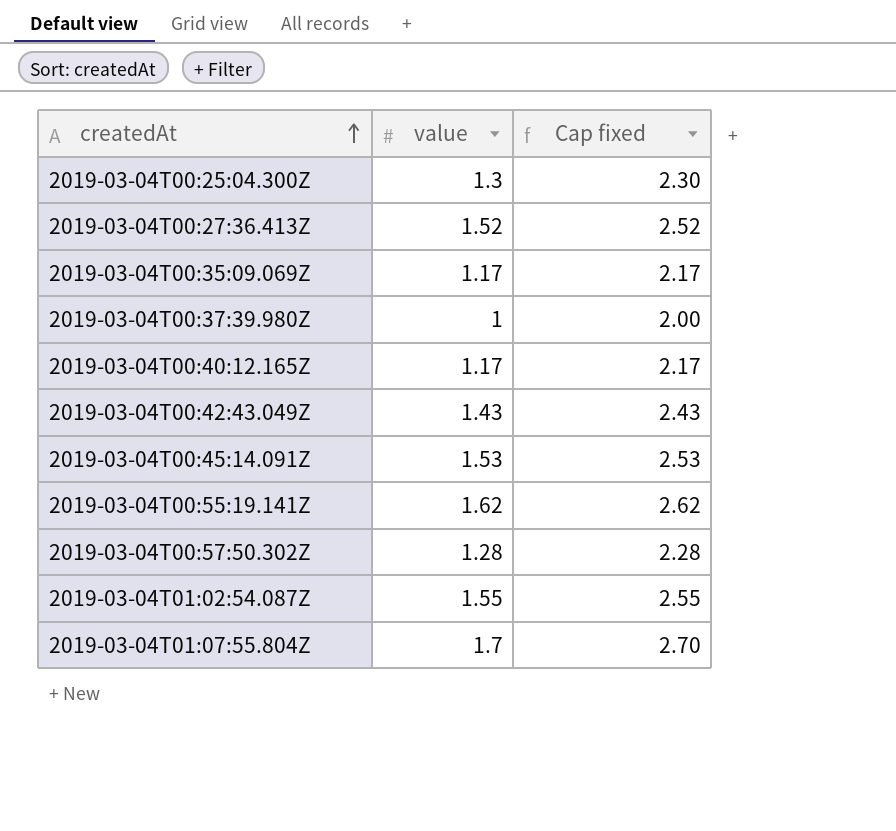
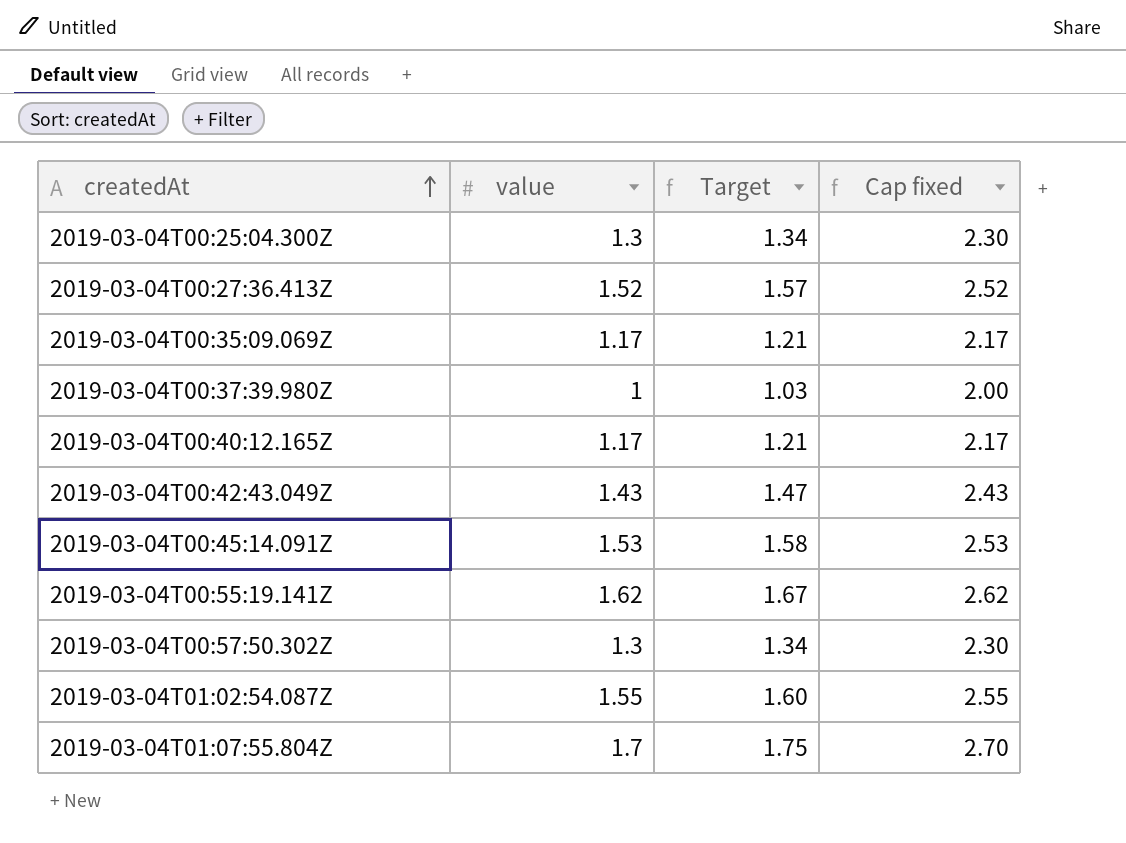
column Target | formula: none -> [value] * 1.03
2019-03-04T00:57:50.302Z | value: 1.28 -> 1.3
2019-03-04T00:57:50.302Z | Cap fixed: 2.28 -> 2.30

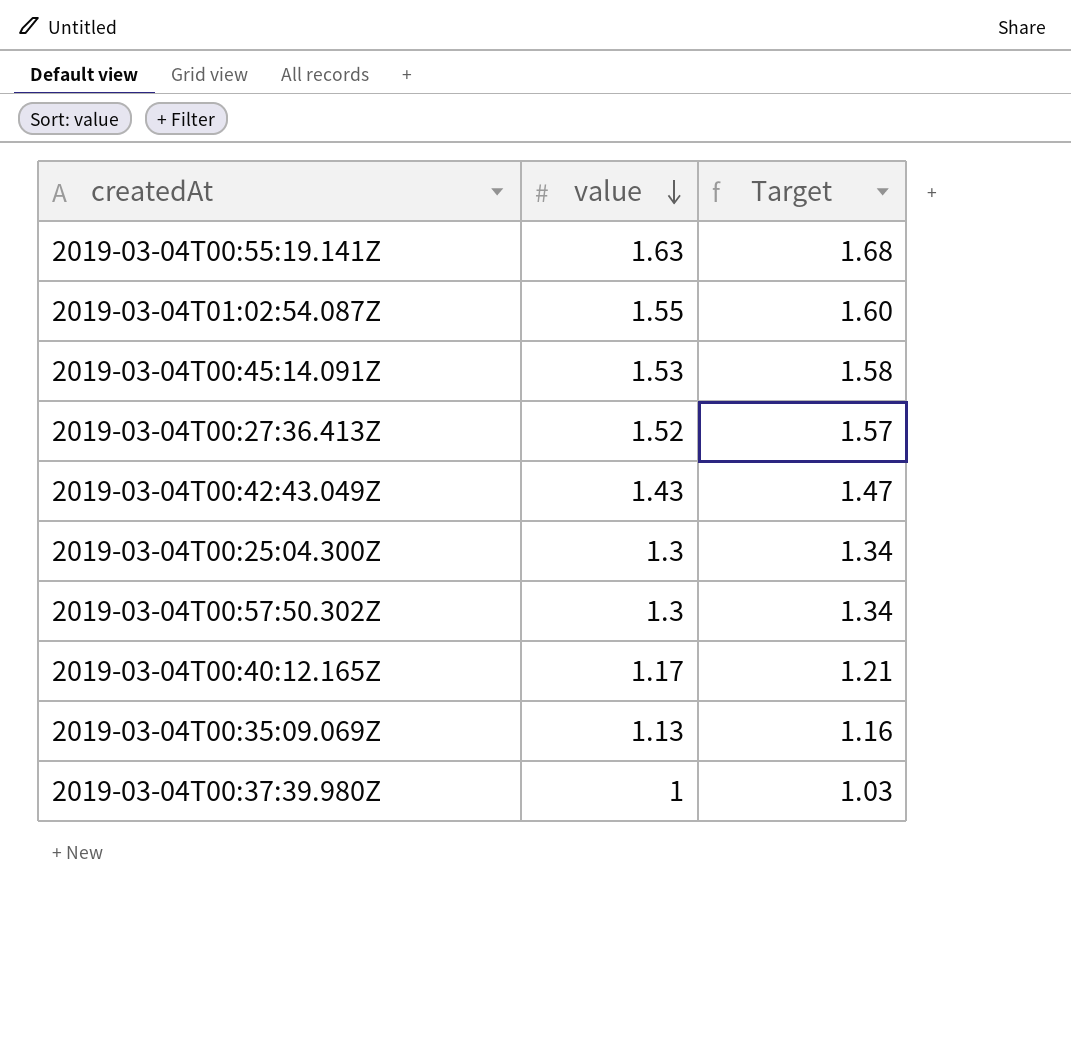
row order: createdAt ascending -> value descending
column Cap fixed | formula: [value] + 1 -> none
row 2019-03-04T01:07:55.804Z: 1.7 | 1.75 | 2.70 -> none
2019-03-04T00:55:19.141Z | value: 1.62 -> 1.63
2019-03-04T00:55:19.141Z | Target: 1.67 -> 1.68
2019-03-04T00:35:09.069Z | value: 1.17 -> 1.13
2019-03-04T00:35:09.069Z | Target: 1.21 -> 1.16

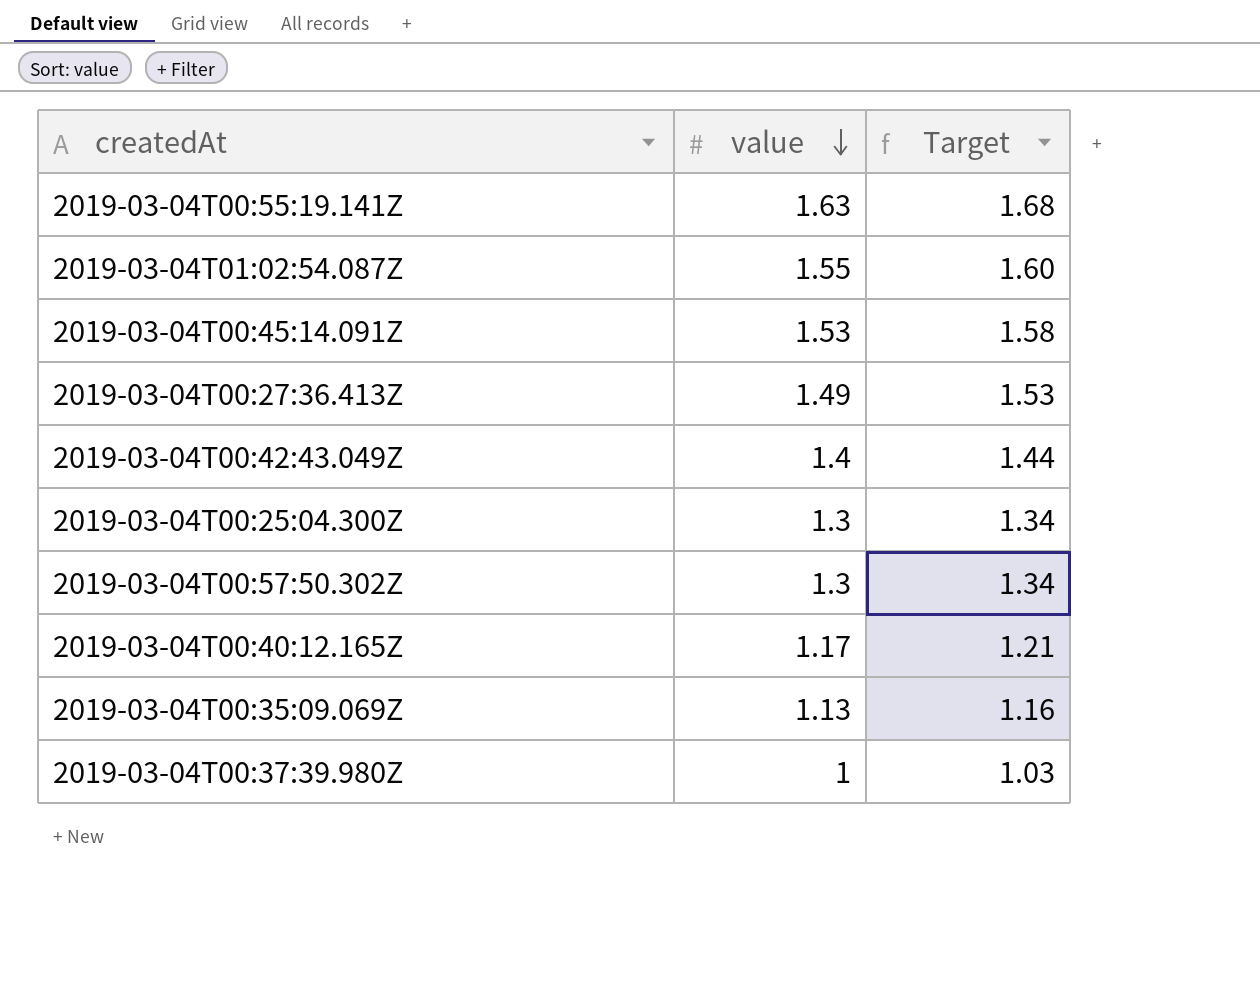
2019-03-04T00:27:36.413Z | value: 1.52 -> 1.49
2019-03-04T00:27:36.413Z | Target: 1.57 -> 1.53
2019-03-04T00:42:43.049Z | value: 1.43 -> 1.4
2019-03-04T00:42:43.049Z | Target: 1.47 -> 1.44

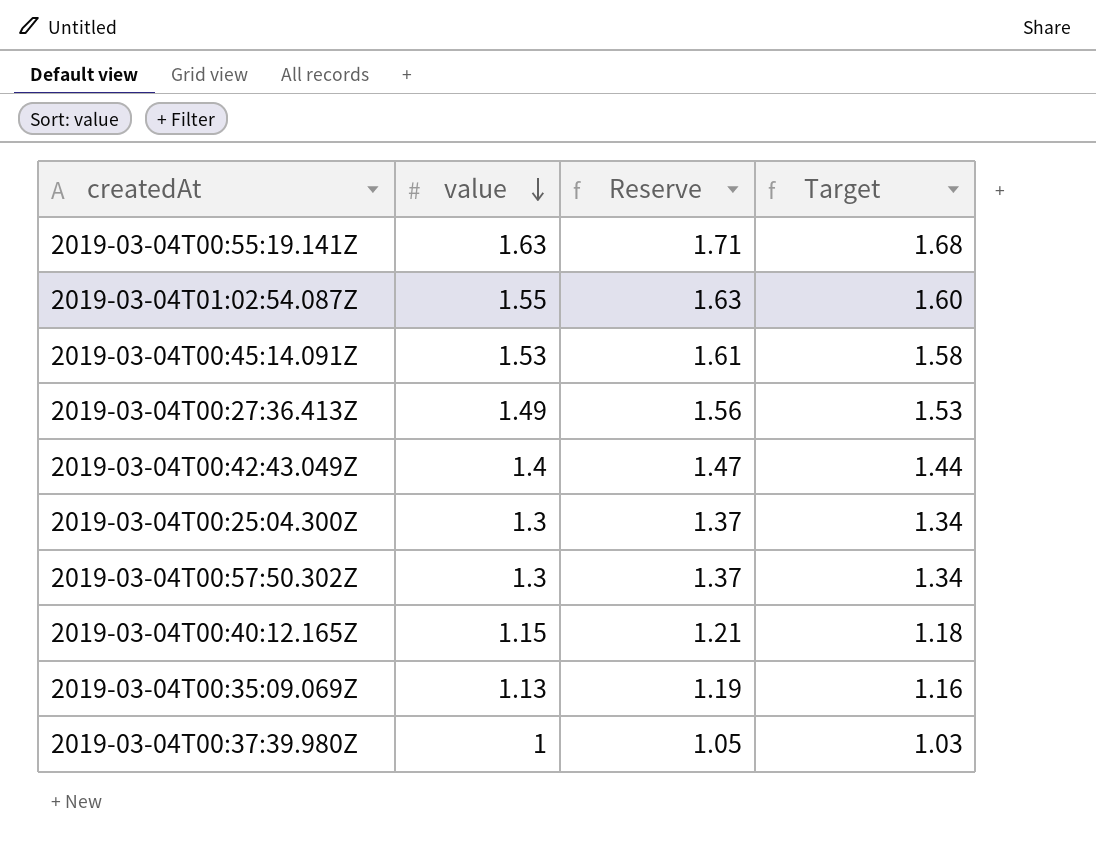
column Reserve | formula: none -> [value] * 1.05
2019-03-04T00:40:12.165Z | value: 1.17 -> 1.15
2019-03-04T00:40:12.165Z | Target: 1.21 -> 1.18

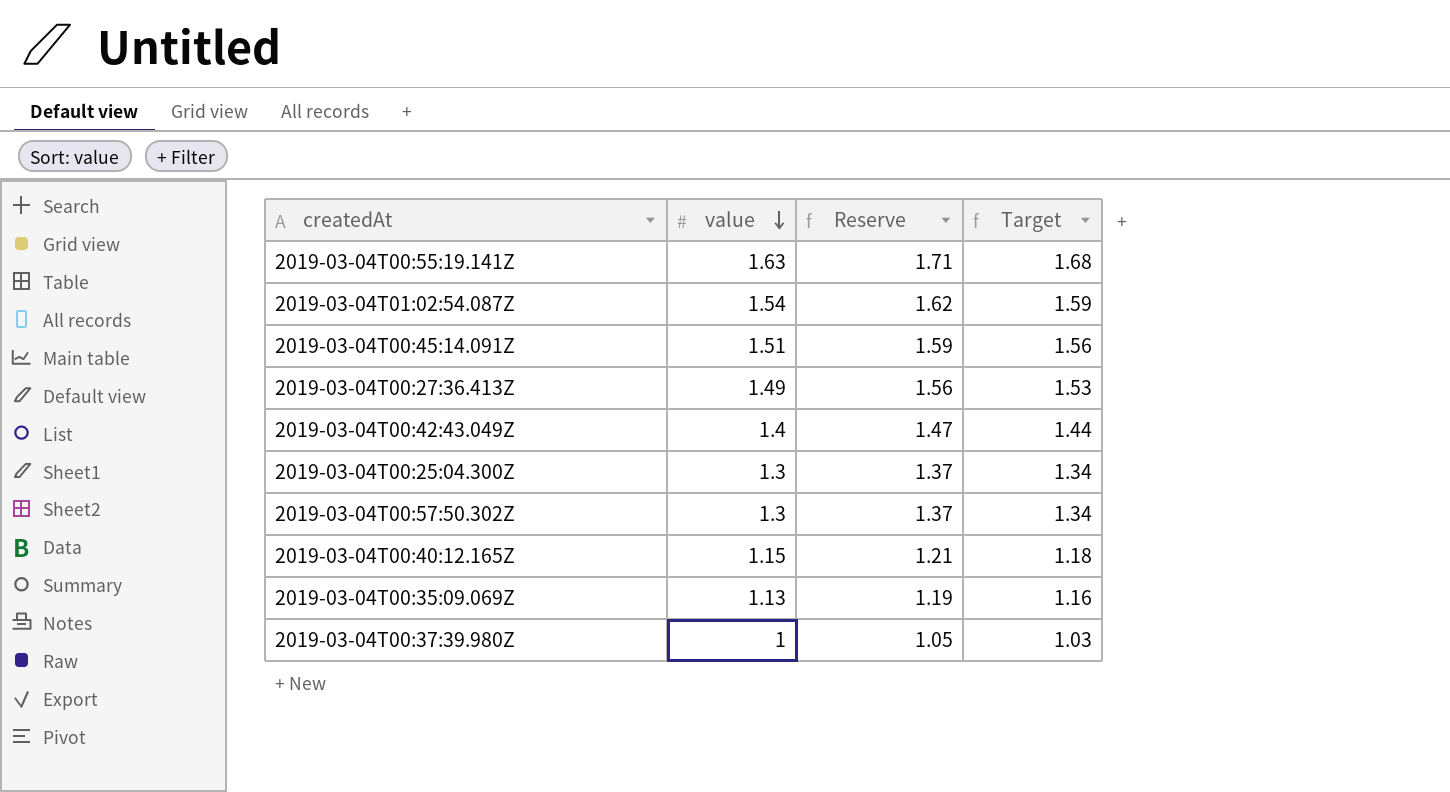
2019-03-04T01:02:54.087Z | value: 1.55 -> 1.54
2019-03-04T01:02:54.087Z | Reserve: 1.63 -> 1.62
2019-03-04T01:02:54.087Z | Target: 1.60 -> 1.59
2019-03-04T00:45:14.091Z | value: 1.53 -> 1.51
2019-03-04T00:45:14.091Z | Reserve: 1.61 -> 1.59
2019-03-04T00:45:14.091Z | Target: 1.58 -> 1.56

